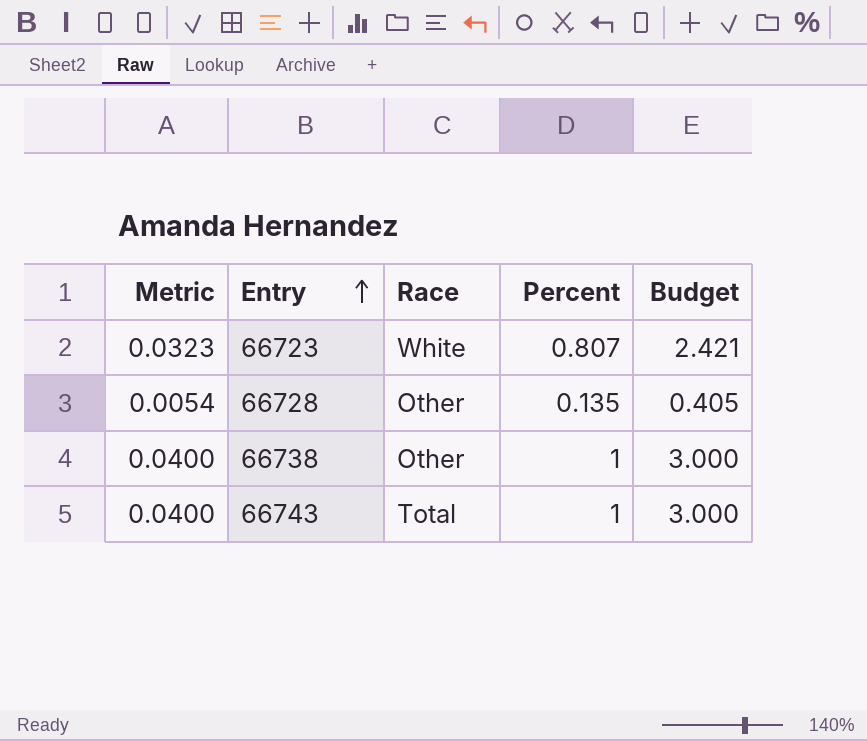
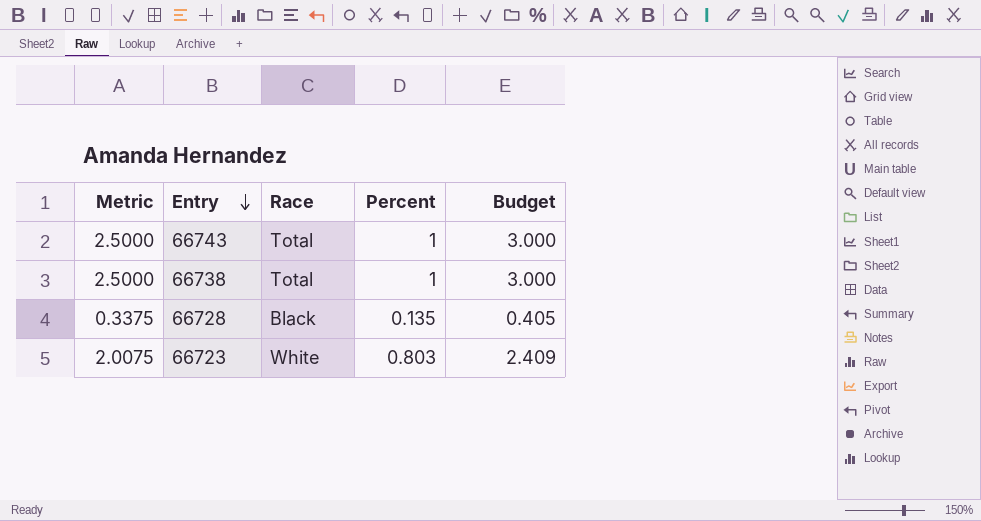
row order: Entry ascending -> Entry descending
column Metric | formula: [Percent] * 0.04 -> [Percent] * 2.5
66738 | Race: Other -> Total
66728 | Race: Other -> Black
66723 | Percent: 0.807 -> 0.803
66723 | Budget: 2.421 -> 2.409

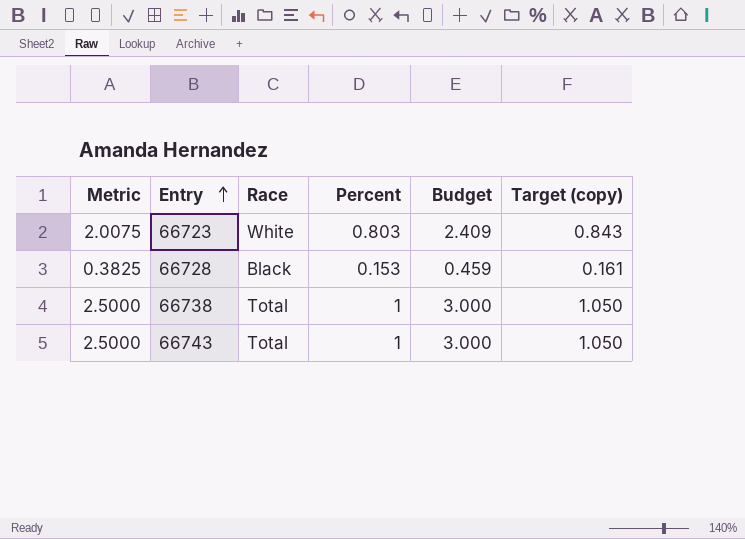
row order: Entry descending -> Entry ascending
column Target (copy) | formula: none -> [Percent] * 1.05
66728 | Metric: 0.3375 -> 0.3825
66728 | Percent: 0.135 -> 0.153
66728 | Budget: 0.405 -> 0.459

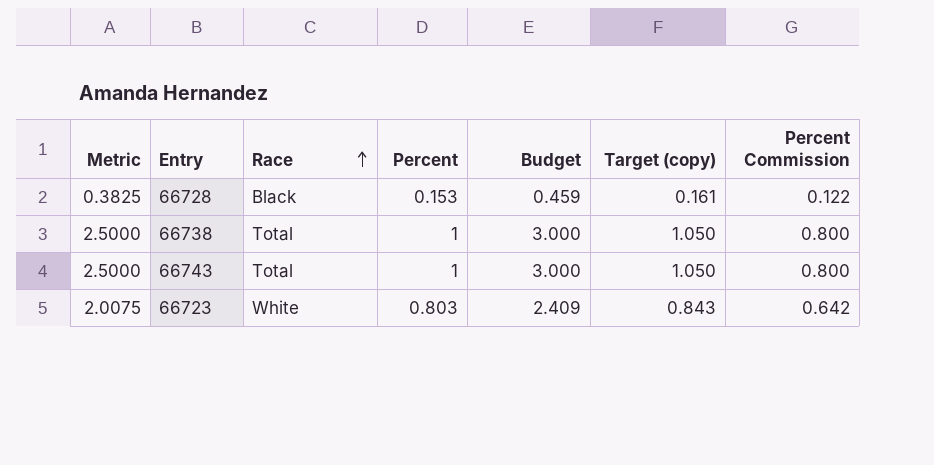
row order: Entry ascending -> Race ascending
column Percent Commission | formula: none -> [Percent] * 0.8

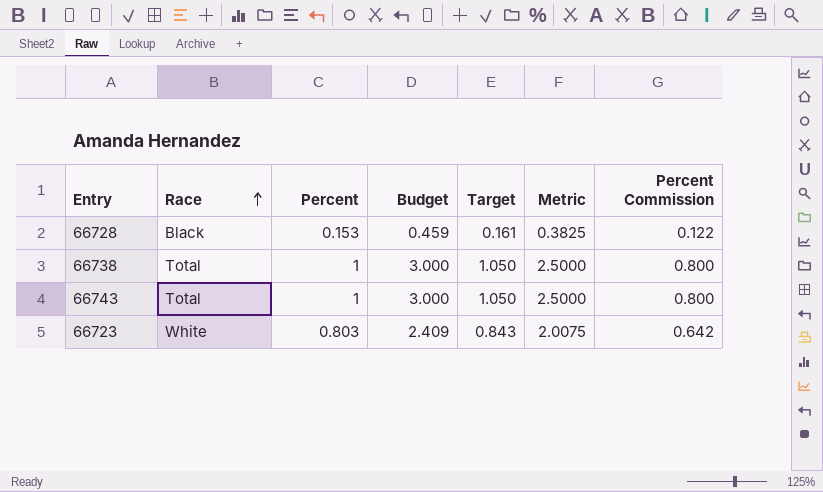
column name: Target (copy) -> Target
column Metric | position: 1 -> 6

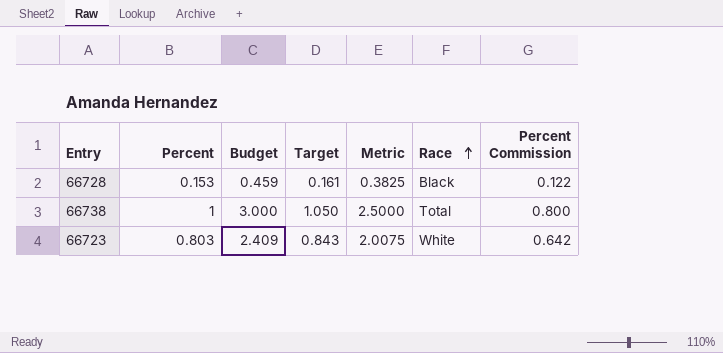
column Race | position: 2 -> 6
row 66743: Total | 1 | 3.000 | 1.050 | 2.5000 | 0.800 -> none

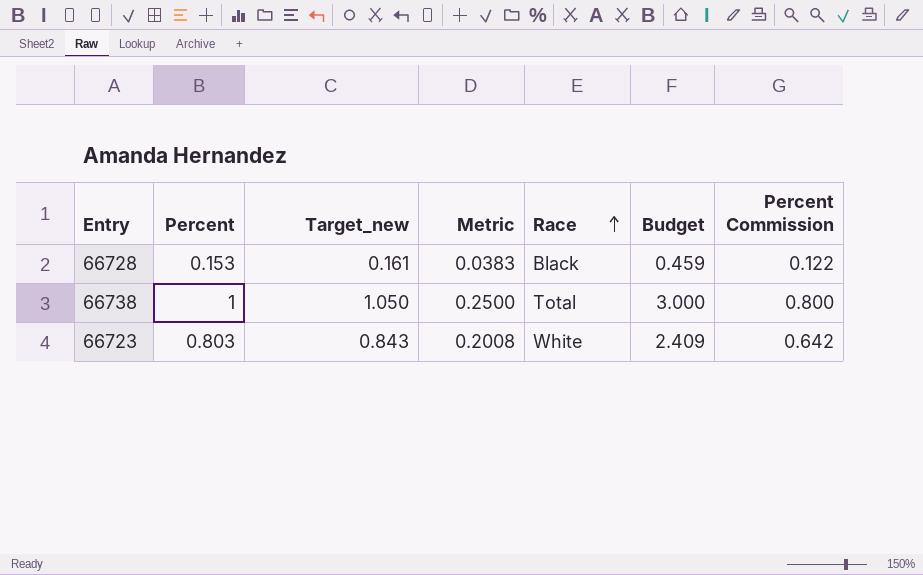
column name: Target -> Target_new
column Metric | formula: [Percent] * 2.5 -> [Percent] * 0.25
column Budget | position: 3 -> 6

